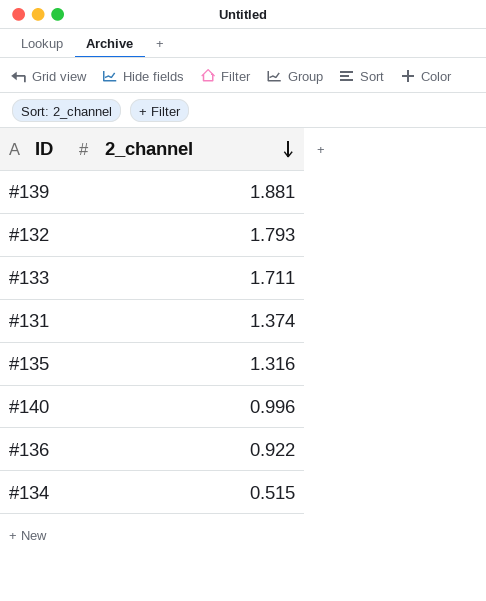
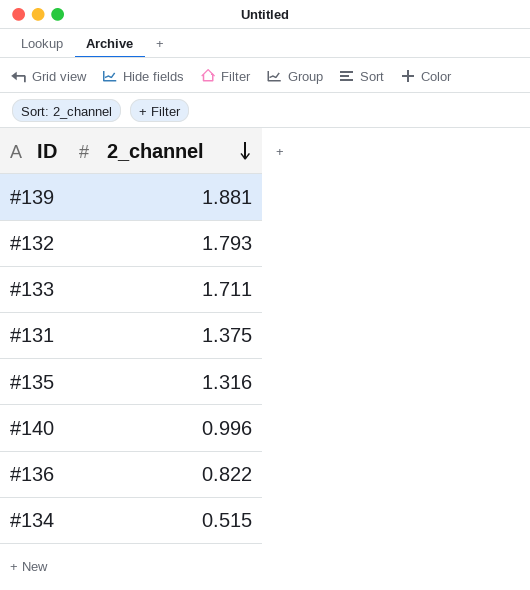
#131 | 2_channel: 1.374 -> 1.375
#136 | 2_channel: 0.922 -> 0.822

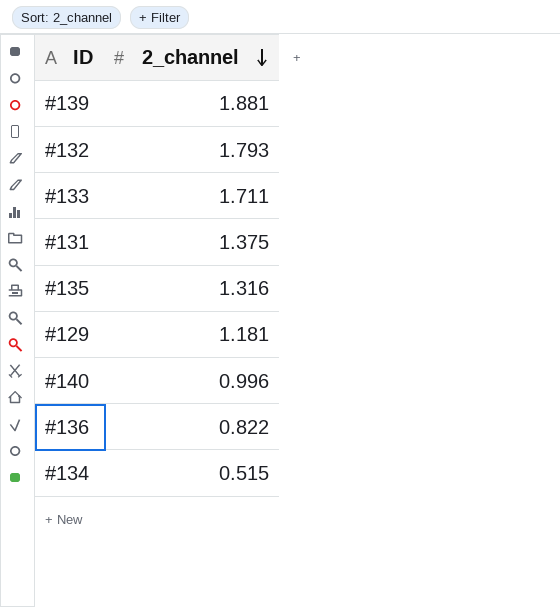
row #129: none -> 1.181

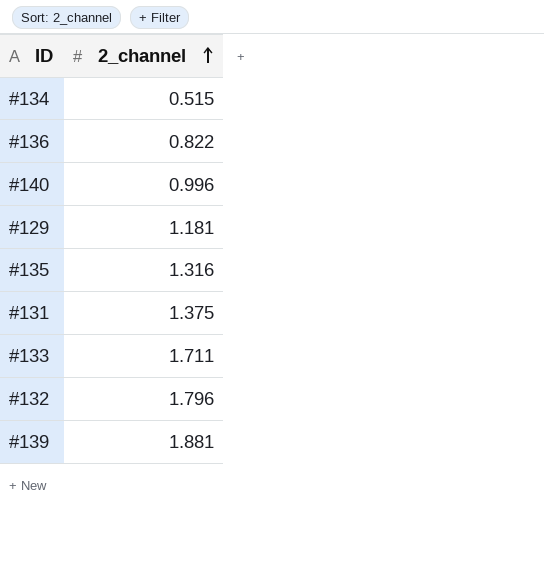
row order: 2_channel descending -> 2_channel ascending
#132 | 2_channel: 1.793 -> 1.796

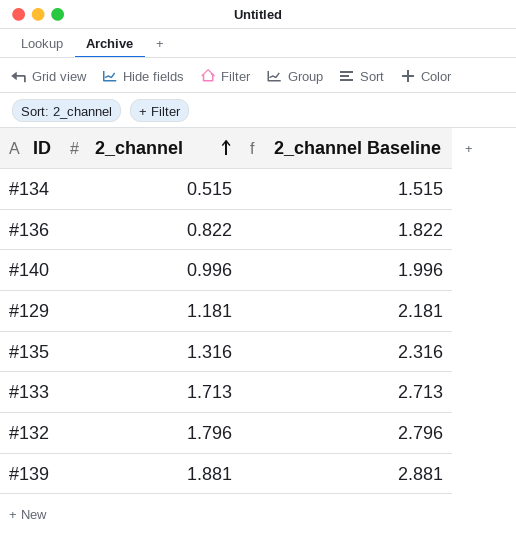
column 2_channel Baseline | formula: none -> [2_channel] + 1
row #131: 1.375 -> none
#133 | 2_channel: 1.711 -> 1.713

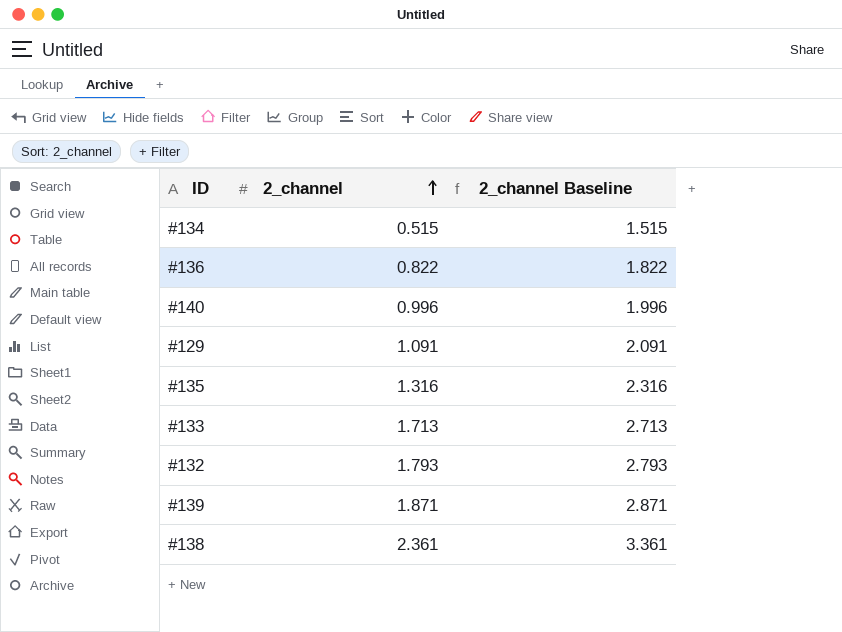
#129 | 2_channel: 1.181 -> 1.091
#129 | 2_channel Baseline: 2.181 -> 2.091
#132 | 2_channel: 1.796 -> 1.793
#132 | 2_channel Baseline: 2.796 -> 2.793
#139 | 2_channel: 1.881 -> 1.871
#139 | 2_channel Baseline: 2.881 -> 2.871
row #138: none -> 2.361 | 3.361

